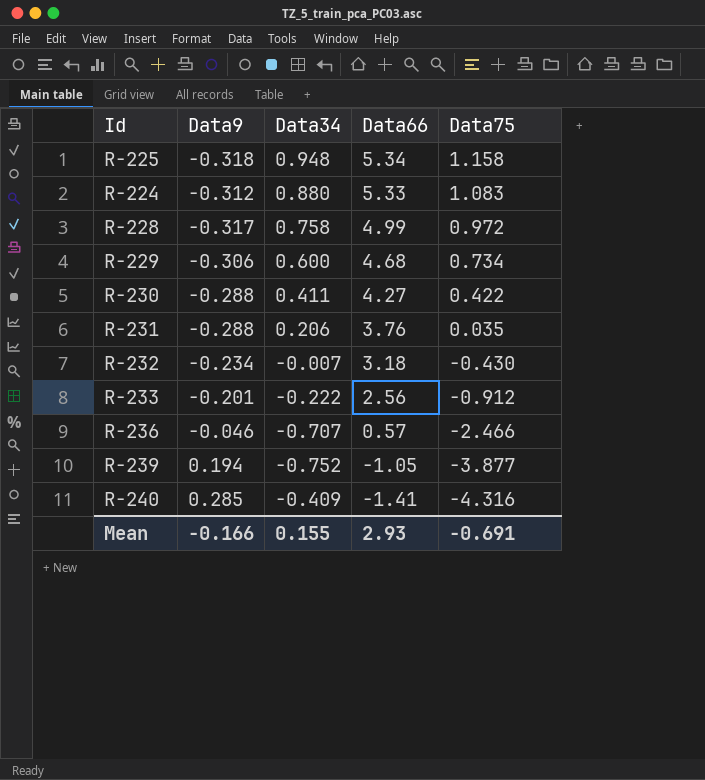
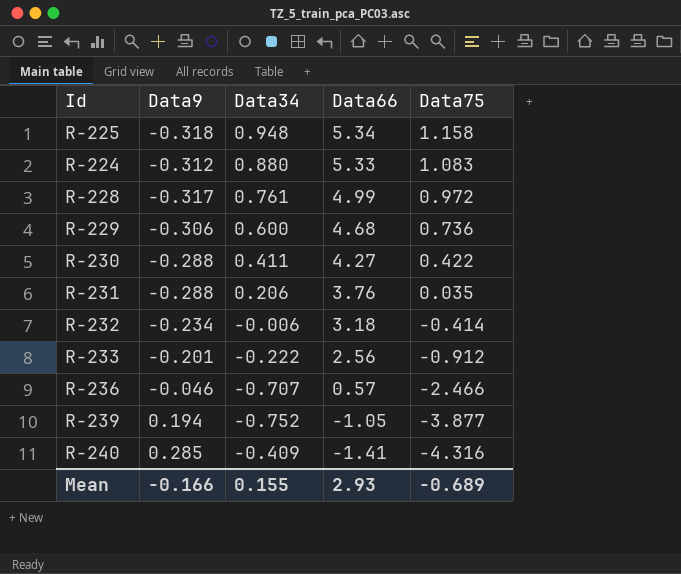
R-228 | Data34: 0.758 -> 0.761
R-229 | Data75: 0.734 -> 0.736
R-232 | Data34: -0.007 -> -0.006
R-232 | Data75: -0.430 -> -0.414
Mean | Data75: -0.691 -> -0.689

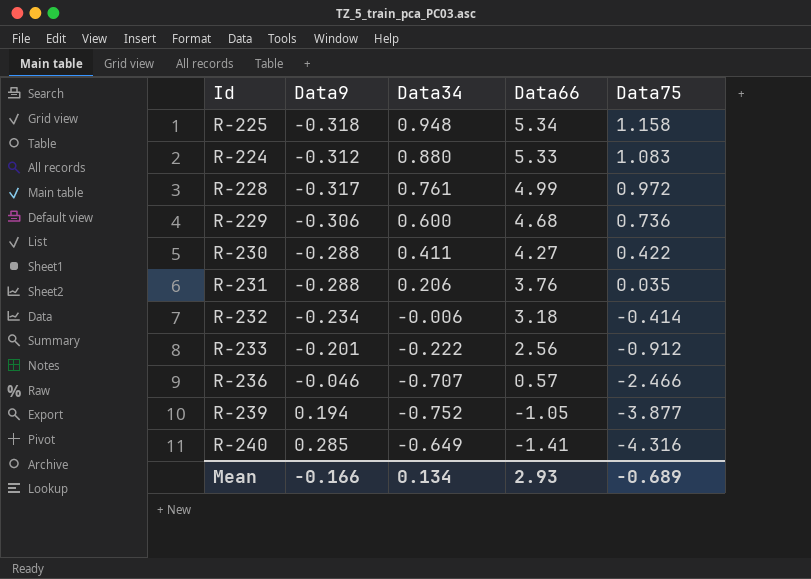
R-240 | Data34: -0.409 -> -0.649
Mean | Data34: 0.155 -> 0.134

